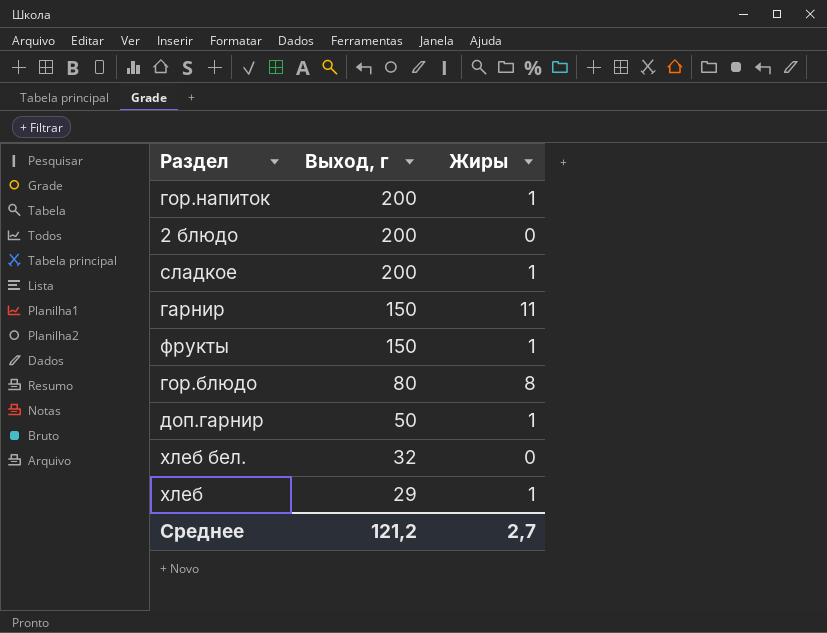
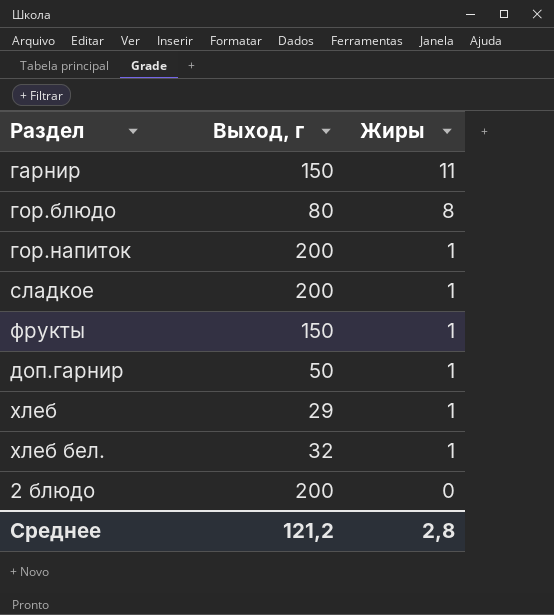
row order: Выход, г descending -> Жиры descending
хлеб бел. | Жиры: 0 -> 1
Среднее | Жиры: 2,7 -> 2,8

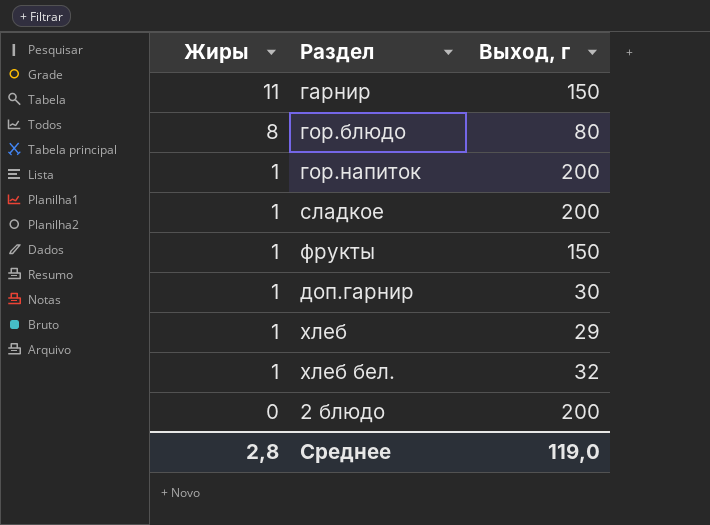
column Жиры | position: 3 -> 1
доп.гарнир | Выход, г: 50 -> 30
Среднее | Выход, г: 121,2 -> 119,0

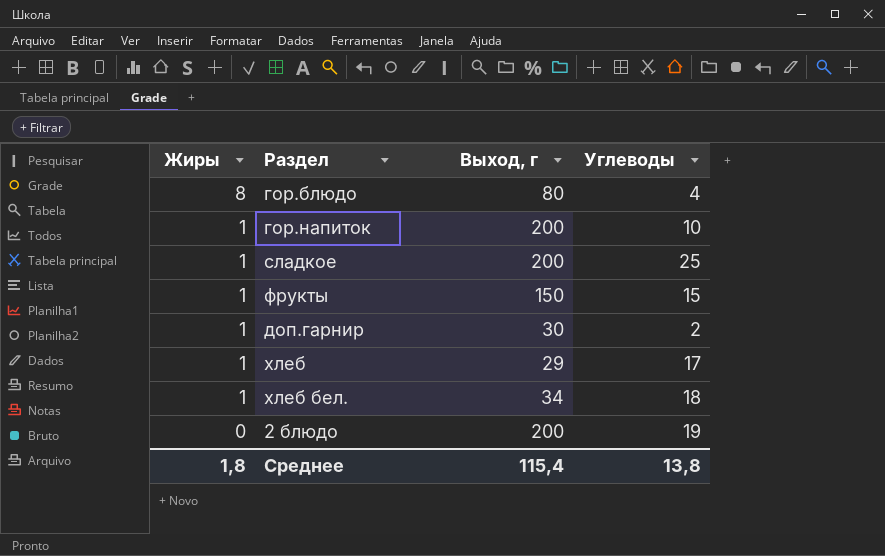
column Углеводы | position: none -> 4
row гарнир: 11 | 150 -> none
хлеб бел. | Выход, г: 32 -> 34
Среднее | Жиры: 2,8 -> 1,8
Среднее | Выход, г: 119,0 -> 115,4

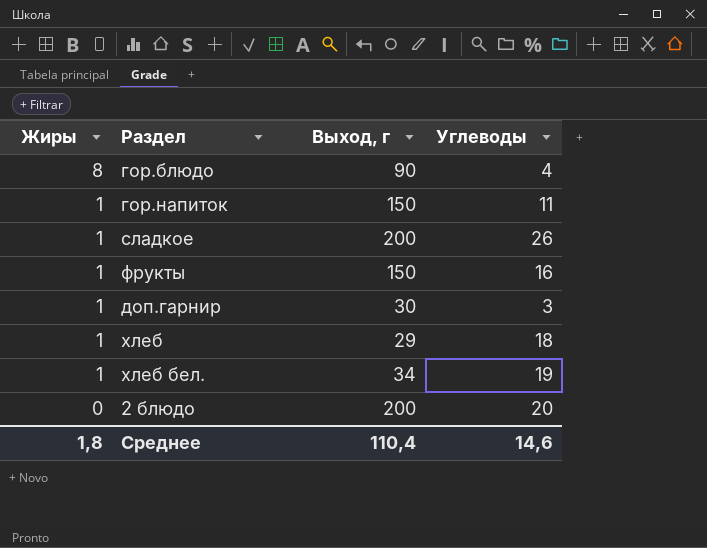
гор.блюдо | Выход, г: 80 -> 90
гор.напиток | Выход, г: 200 -> 150
гор.напиток | Углеводы: 10 -> 11
сладкое | Углеводы: 25 -> 26
фрукты | Углеводы: 15 -> 16
доп.гарнир | Углеводы: 2 -> 3
хлеб | Углеводы: 17 -> 18
хлеб бел. | Углеводы: 18 -> 19
2 блюдо | Углеводы: 19 -> 20
Среднее | Выход, г: 115,4 -> 110,4
Среднее | Углеводы: 13,8 -> 14,6

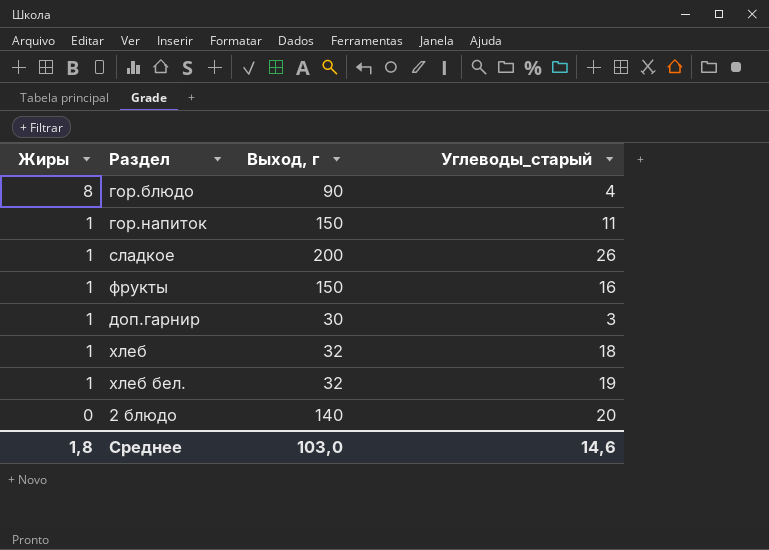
column name: Углеводы -> Углеводы_старый
хлеб | Выход, г: 29 -> 32
хлеб бел. | Выход, г: 34 -> 32
2 блюдо | Выход, г: 200 -> 140
Среднее | Выход, г: 110,4 -> 103,0

